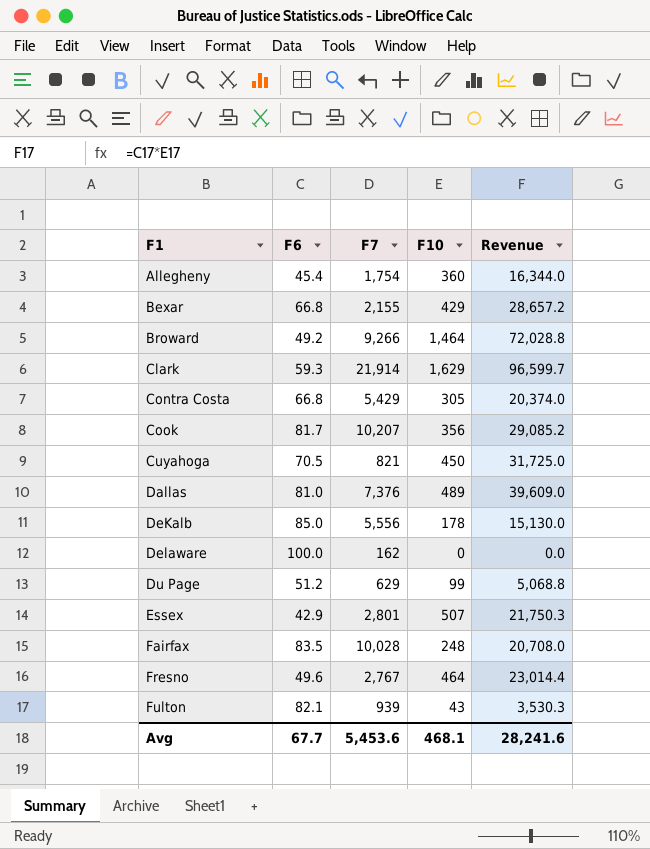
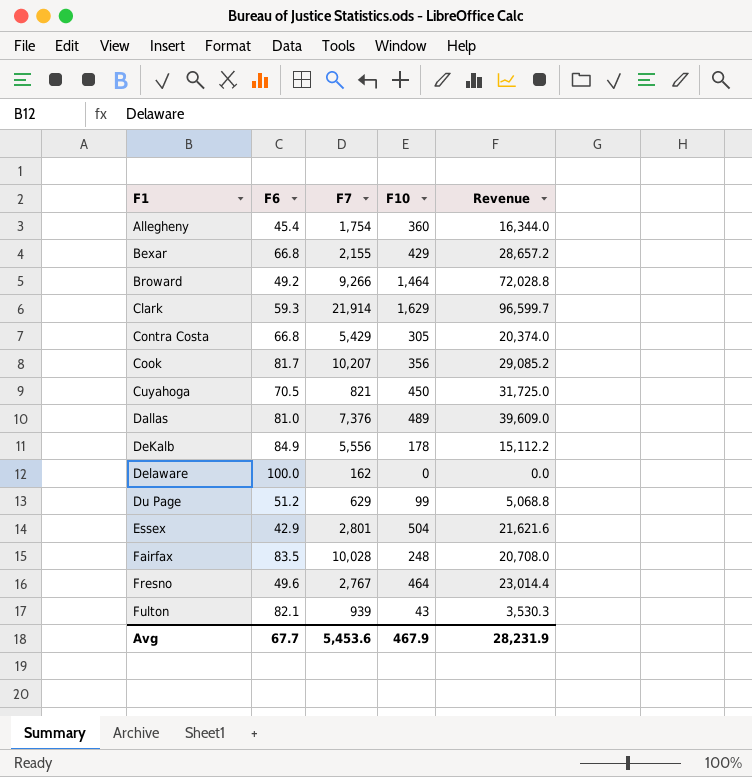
DeKalb | F6: 85.0 -> 84.9
DeKalb | Revenue: 15,130.0 -> 15,112.2
Essex | F10: 507 -> 504
Essex | Revenue: 21,750.3 -> 21,621.6
Avg | F10: 468.1 -> 467.9
Avg | Revenue: 28,241.6 -> 28,231.9

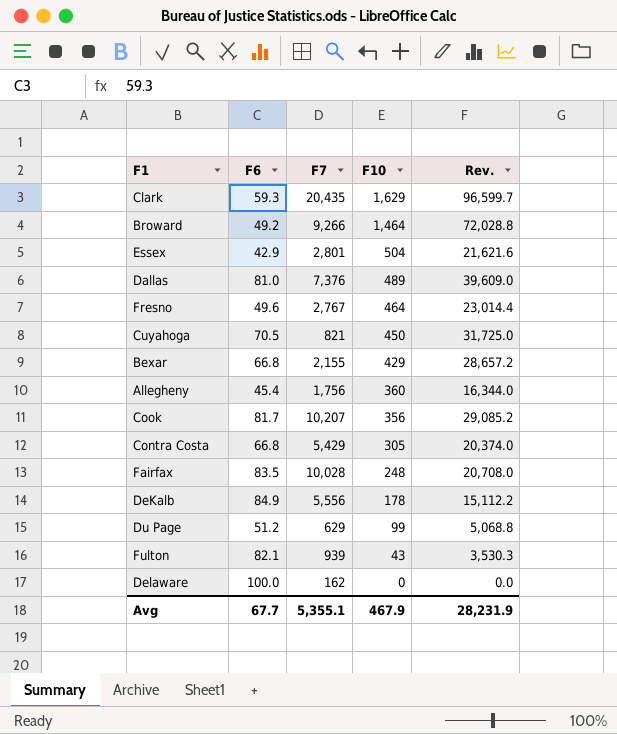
row order: F1 ascending -> F10 descending
column name: Revenue -> Rev.
Clark | F7: 21,914 -> 20,435
Allegheny | F7: 1,754 -> 1,756
Avg | F7: 5,453.6 -> 5,355.1

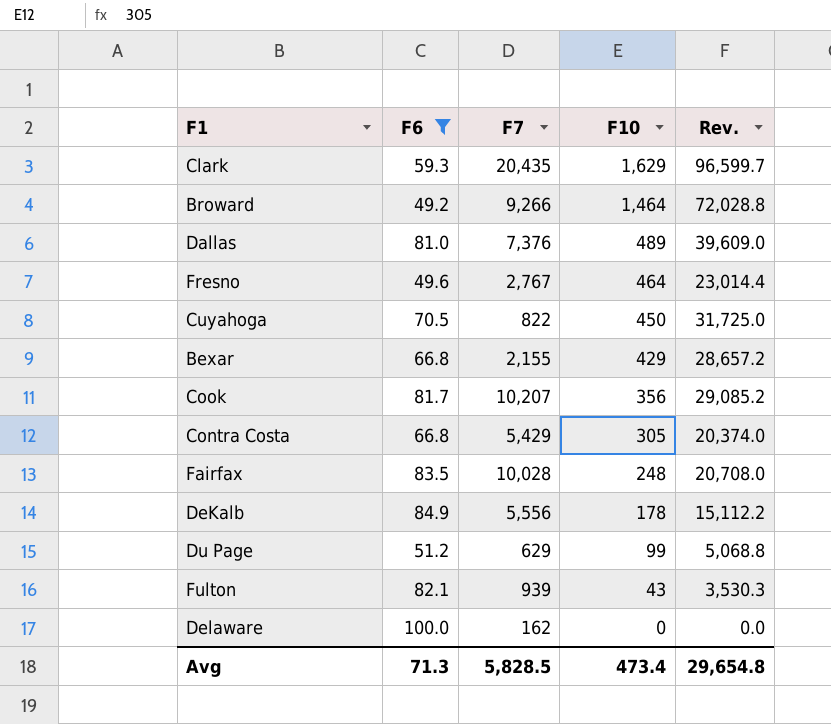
filter: none -> F6 >= 49.2
Cuyahoga | F7: 821 -> 822
Avg | F6: 67.7 -> 71.3
Avg | F7: 5,355.1 -> 5,828.5
Avg | F10: 467.9 -> 473.4
Avg | Rev.: 28,231.9 -> 29,654.8

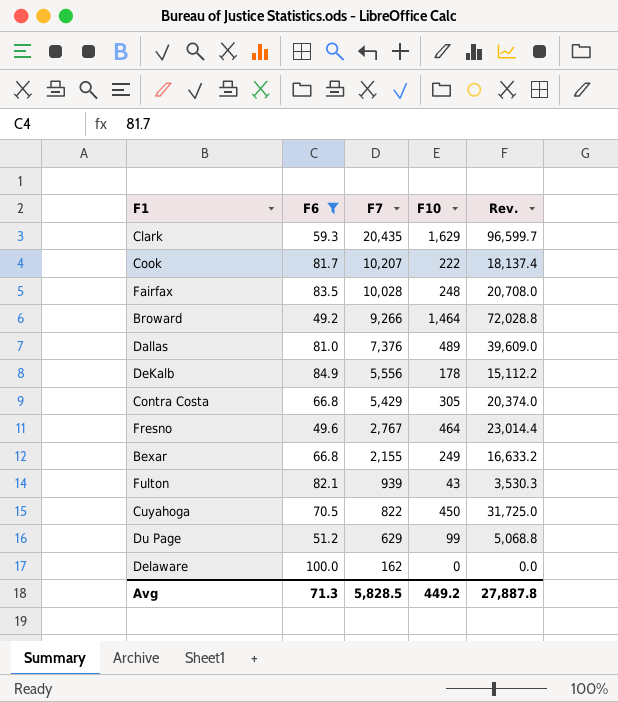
row order: F10 descending -> F7 descending
Cook | F10: 356 -> 222
Cook | Rev.: 29,085.2 -> 18,137.4
Bexar | F10: 429 -> 249
Bexar | Rev.: 28,657.2 -> 16,633.2
Avg | F10: 473.4 -> 449.2
Avg | Rev.: 29,654.8 -> 27,887.8

